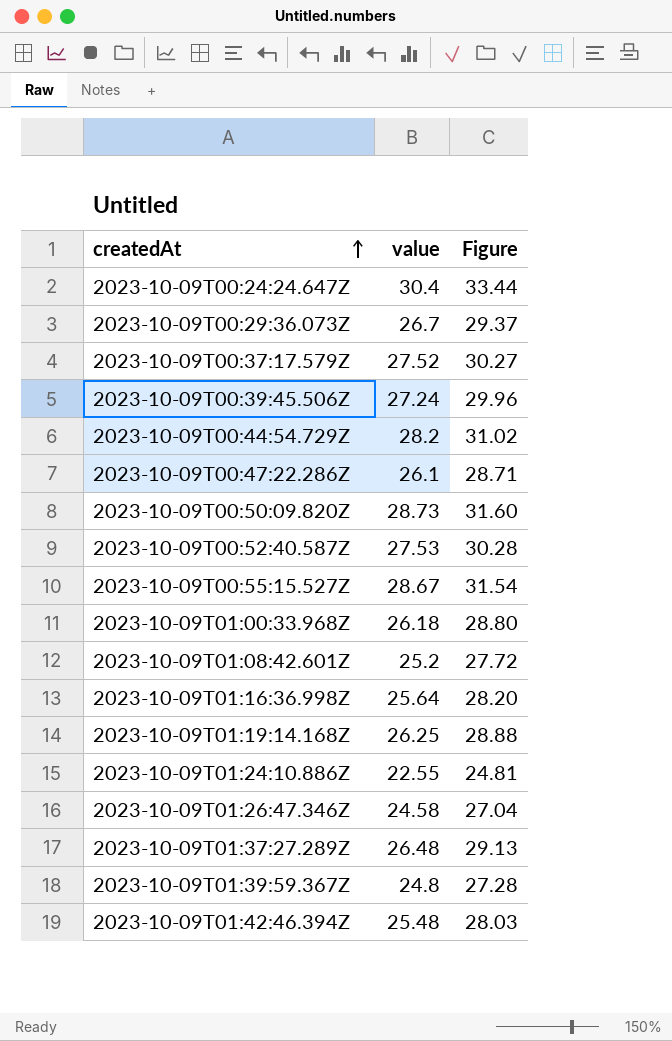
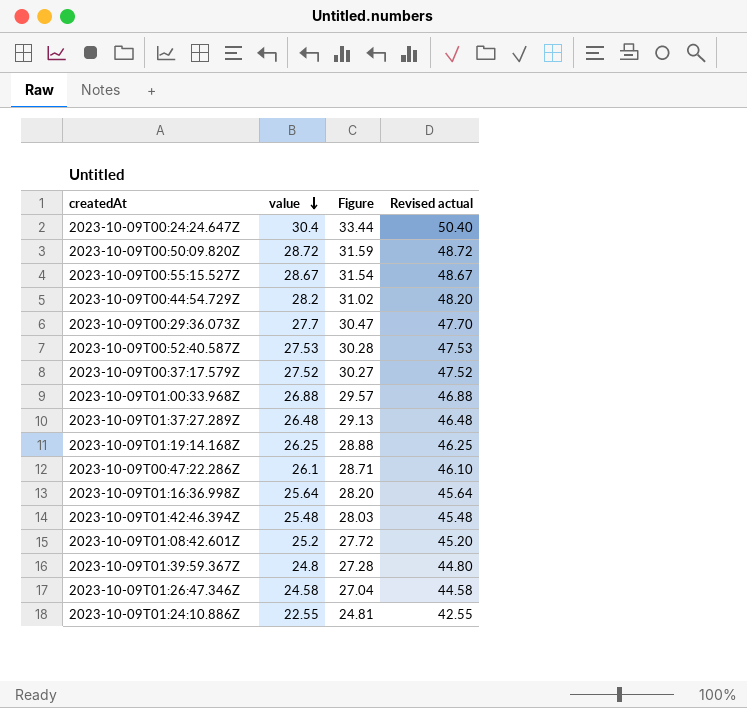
row order: createdAt ascending -> value descending
column Revised actual | formula: none -> [value] + 20
row 2023-10-09T00:39:45.506Z: 27.24 | 29.96 -> none
2023-10-09T00:50:09.820Z | value: 28.73 -> 28.72
2023-10-09T00:50:09.820Z | Figure: 31.60 -> 31.59
2023-10-09T00:29:36.073Z | value: 26.7 -> 27.7
2023-10-09T00:29:36.073Z | Figure: 29.37 -> 30.47
2023-10-09T01:00:33.968Z | value: 26.18 -> 26.88
2023-10-09T01:00:33.968Z | Figure: 28.80 -> 29.57

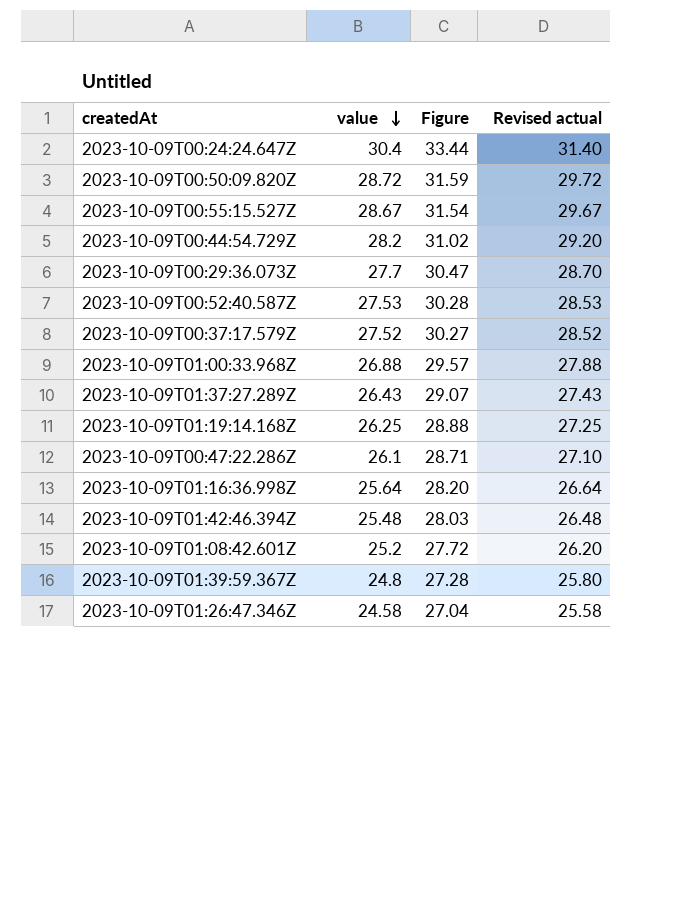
column Revised actual | formula: [value] + 20 -> [value] + 1
row 2023-10-09T01:24:10.886Z: 22.55 | 24.81 | 42.55 -> none
2023-10-09T01:37:27.289Z | value: 26.48 -> 26.43
2023-10-09T01:37:27.289Z | Figure: 29.13 -> 29.07

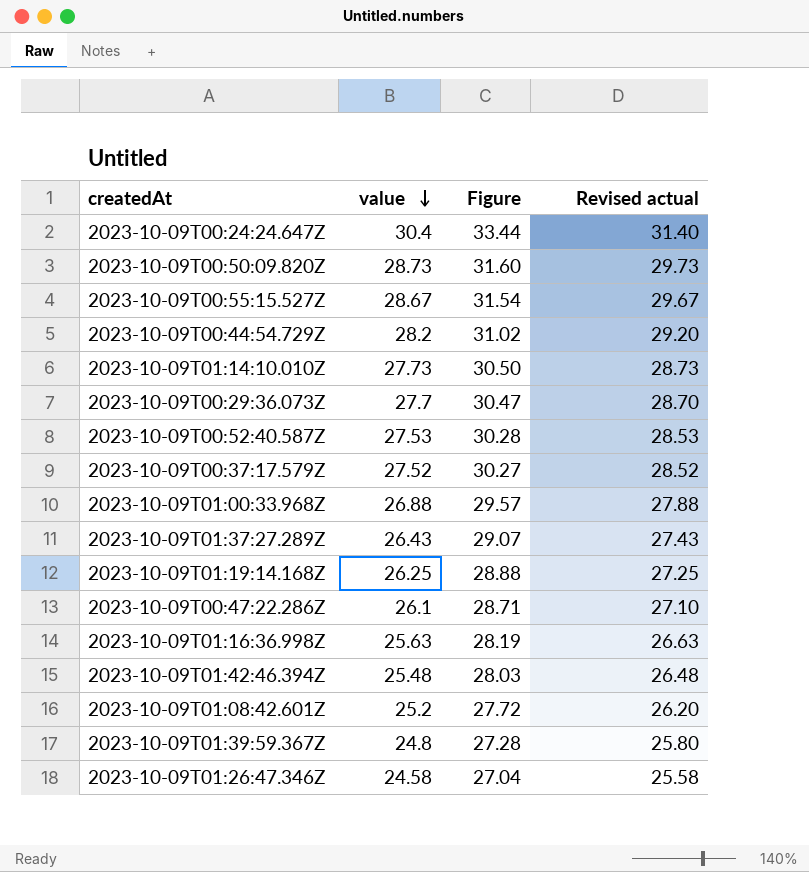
2023-10-09T00:50:09.820Z | value: 28.72 -> 28.73
2023-10-09T00:50:09.820Z | Figure: 31.59 -> 31.60
2023-10-09T00:50:09.820Z | Revised actual: 29.72 -> 29.73
row 2023-10-09T01:14:10.010Z: none -> 27.73 | 30.50 | 28.73
2023-10-09T01:16:36.998Z | value: 25.64 -> 25.63
2023-10-09T01:16:36.998Z | Figure: 28.20 -> 28.19
2023-10-09T01:16:36.998Z | Revised actual: 26.64 -> 26.63

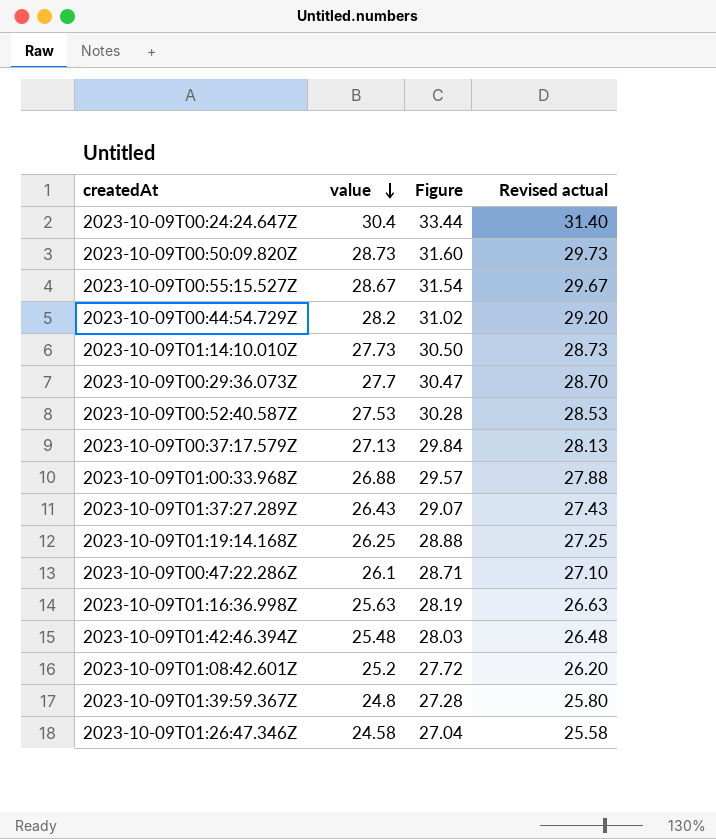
2023-10-09T00:37:17.579Z | value: 27.52 -> 27.13
2023-10-09T00:37:17.579Z | Figure: 30.27 -> 29.84
2023-10-09T00:37:17.579Z | Revised actual: 28.52 -> 28.13

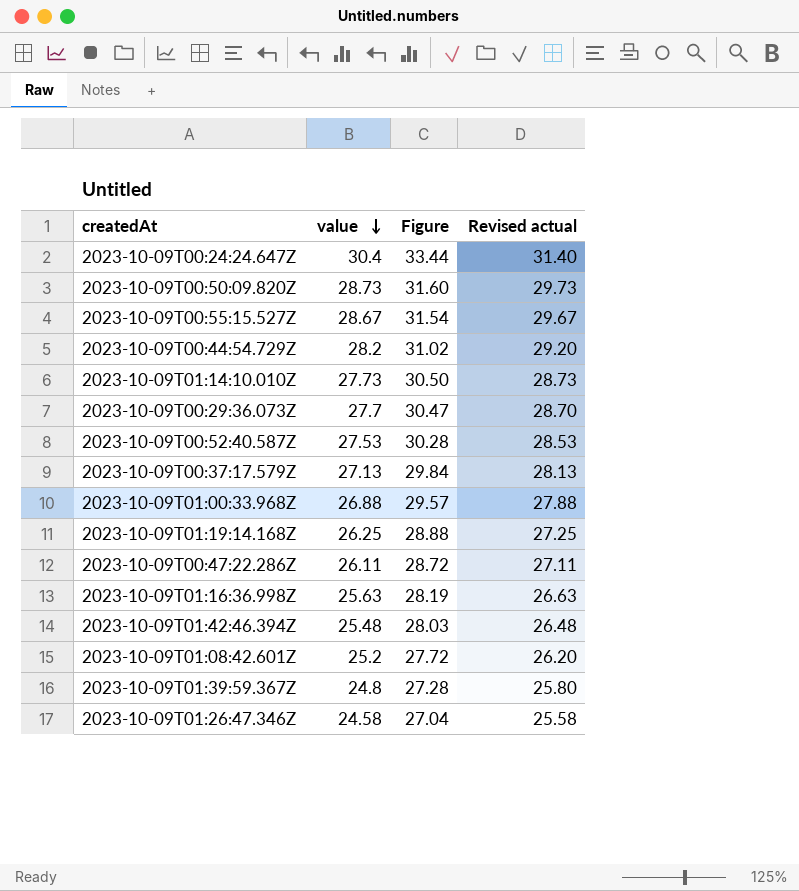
row 2023-10-09T01:37:27.289Z: 26.43 | 29.07 | 27.43 -> none
2023-10-09T00:47:22.286Z | value: 26.1 -> 26.11
2023-10-09T00:47:22.286Z | Figure: 28.71 -> 28.72
2023-10-09T00:47:22.286Z | Revised actual: 27.10 -> 27.11

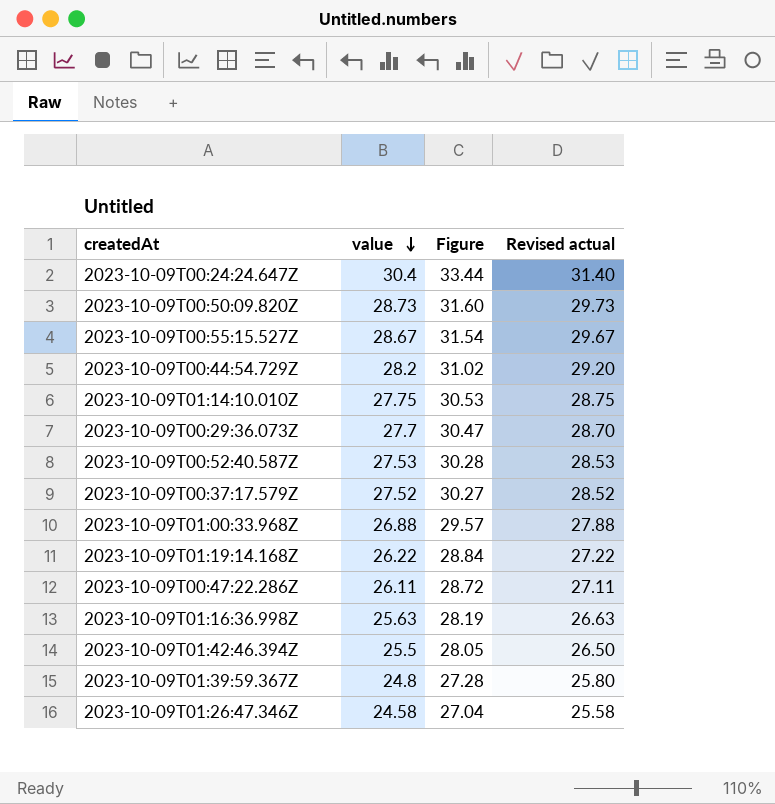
row 2023-10-09T01:08:42.601Z: 25.2 | 27.72 | 26.20 -> none
2023-10-09T01:14:10.010Z | value: 27.73 -> 27.75
2023-10-09T01:14:10.010Z | Figure: 30.50 -> 30.53
2023-10-09T01:14:10.010Z | Revised actual: 28.73 -> 28.75
2023-10-09T00:37:17.579Z | value: 27.13 -> 27.52
2023-10-09T00:37:17.579Z | Figure: 29.84 -> 30.27
2023-10-09T00:37:17.579Z | Revised actual: 28.13 -> 28.52
2023-10-09T01:19:14.168Z | value: 26.25 -> 26.22
2023-10-09T01:19:14.168Z | Figure: 28.88 -> 28.84
2023-10-09T01:19:14.168Z | Revised actual: 27.25 -> 27.22
2023-10-09T01:42:46.394Z | value: 25.48 -> 25.5
2023-10-09T01:42:46.394Z | Figure: 28.03 -> 28.05
2023-10-09T01:42:46.394Z | Revised actual: 26.48 -> 26.50

